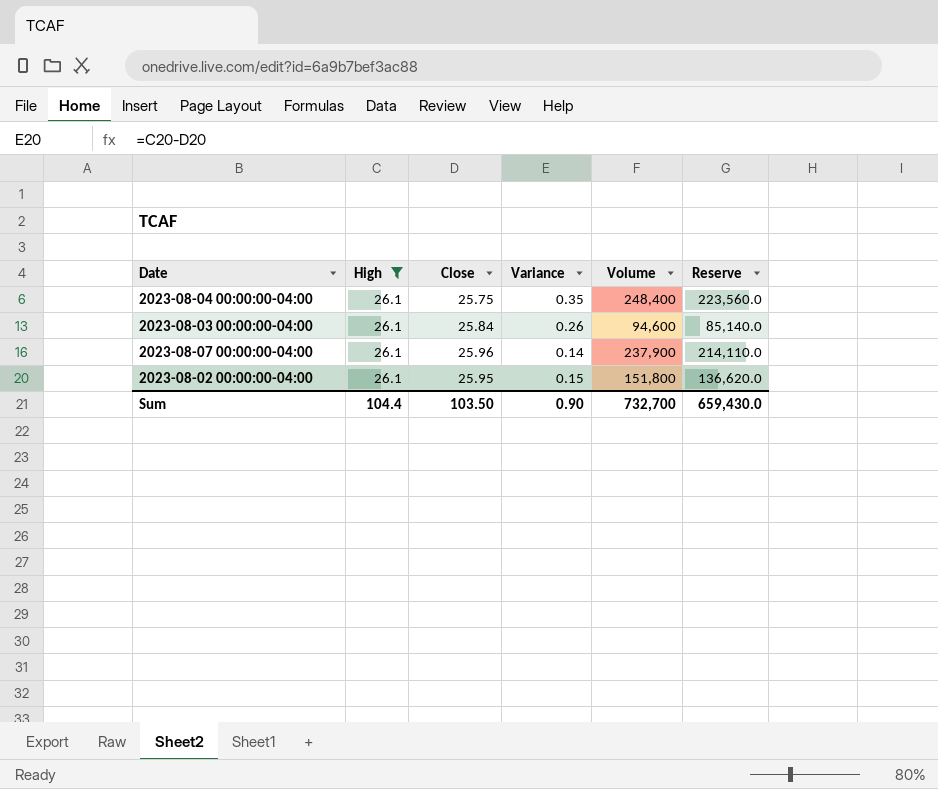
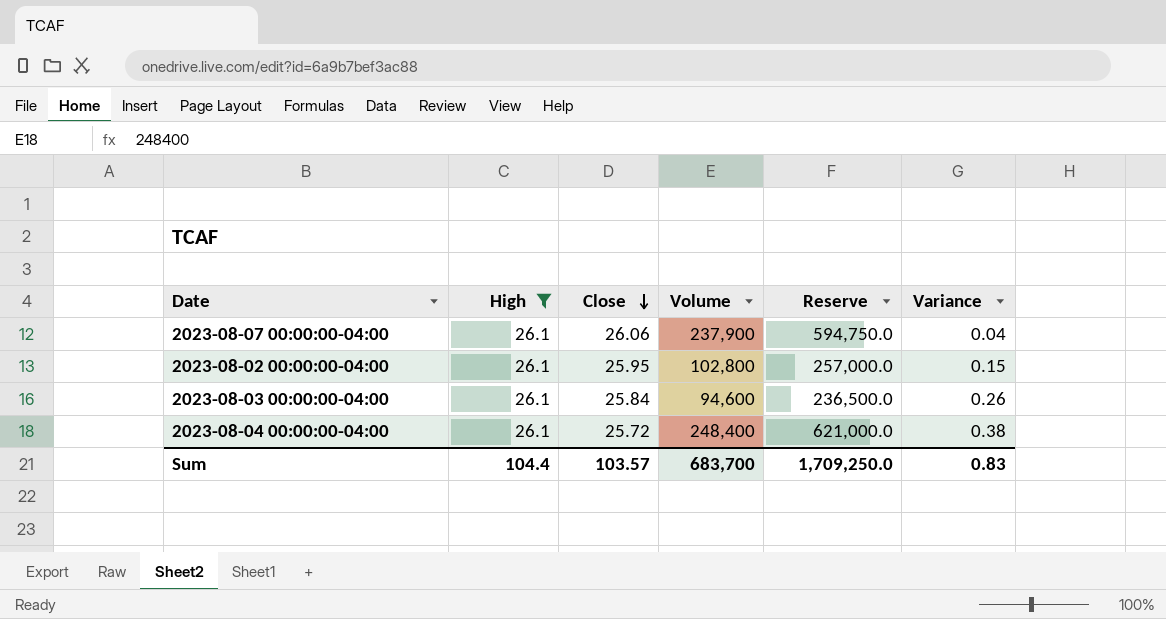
row order: none -> Close descending
column Reserve | formula: [Volume] * 0.9 -> [Volume] * 2.5
column Variance | position: 4 -> 6
2023-08-07 00:00:00-04:00 | Close: 25.96 -> 26.06
2023-08-07 00:00:00-04:00 | Variance: 0.14 -> 0.04
2023-08-02 00:00:00-04:00 | Volume: 151,800 -> 102,800
2023-08-04 00:00:00-04:00 | Close: 25.75 -> 25.72
2023-08-04 00:00:00-04:00 | Variance: 0.35 -> 0.38
Sum | Close: 103.50 -> 103.57
Sum | Volume: 732,700 -> 683,700
Sum | Reserve: 659,430.0 -> 1,709,250.0
Sum | Variance: 0.90 -> 0.83

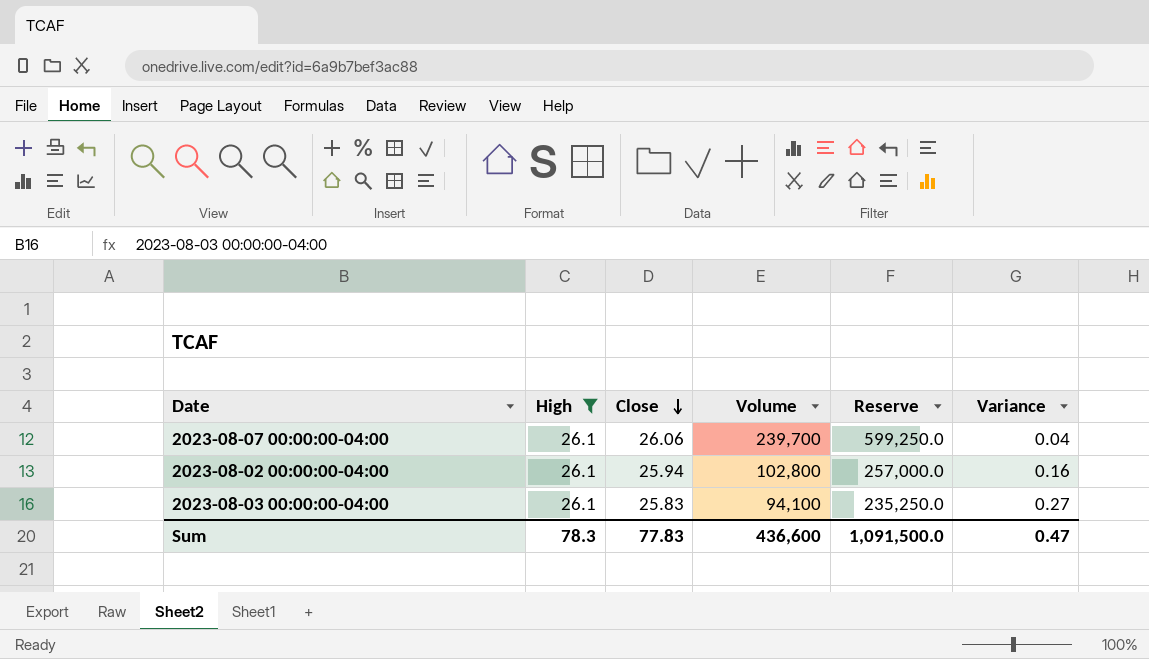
row 2023-08-04 00:00:00-04:00: 26.1 | 25.72 | 248,400 | 621,000.0 | 0.38 -> none
2023-08-07 00:00:00-04:00 | Volume: 237,900 -> 239,700
2023-08-07 00:00:00-04:00 | Reserve: 594,750.0 -> 599,250.0
2023-08-02 00:00:00-04:00 | Close: 25.95 -> 25.94
2023-08-02 00:00:00-04:00 | Variance: 0.15 -> 0.16
2023-08-03 00:00:00-04:00 | Close: 25.84 -> 25.83
2023-08-03 00:00:00-04:00 | Volume: 94,600 -> 94,100
2023-08-03 00:00:00-04:00 | Reserve: 236,500.0 -> 235,250.0
2023-08-03 00:00:00-04:00 | Variance: 0.26 -> 0.27
Sum | High: 104.4 -> 78.3
Sum | Close: 103.57 -> 77.83
Sum | Volume: 683,700 -> 436,600
Sum | Reserve: 1,709,250.0 -> 1,091,500.0
Sum | Variance: 0.83 -> 0.47

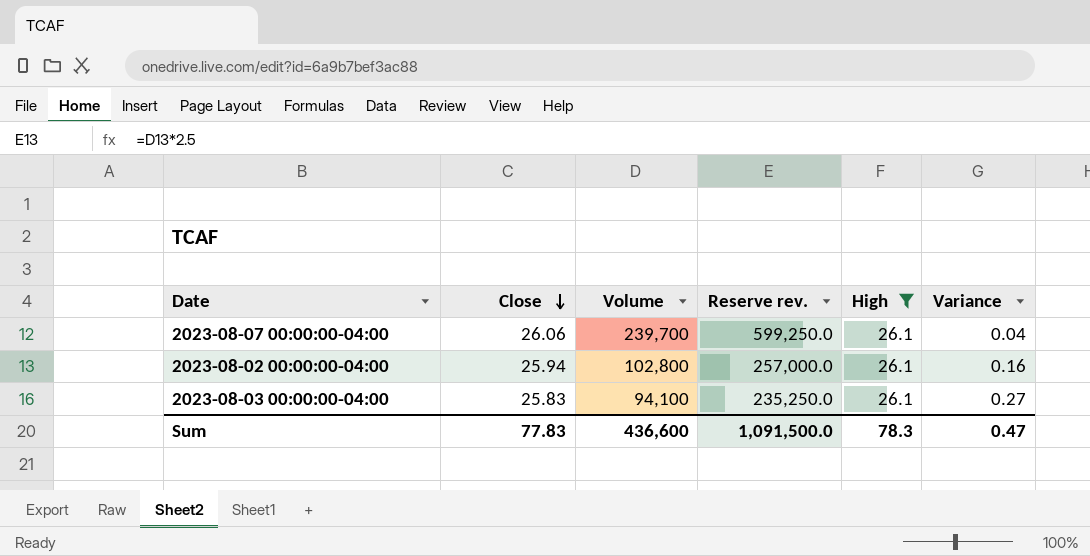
column name: Reserve -> Reserve rev.
column High | position: 2 -> 5

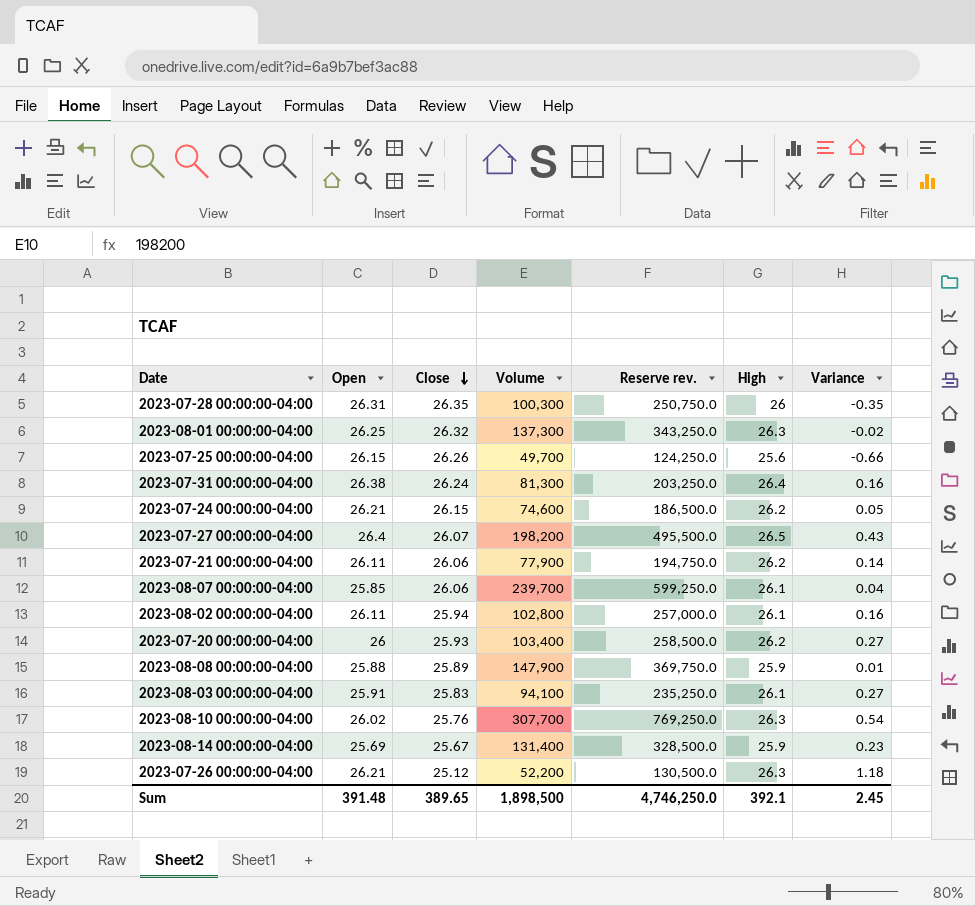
filter: High = 26.1 -> none
column Open | position: none -> 2
Sum | Close: 77.83 -> 389.65
Sum | Volume: 436,600 -> 1,898,500
Sum | Reserve rev.: 1,091,500.0 -> 4,746,250.0
Sum | High: 78.3 -> 392.1
Sum | Variance: 0.47 -> 2.45

